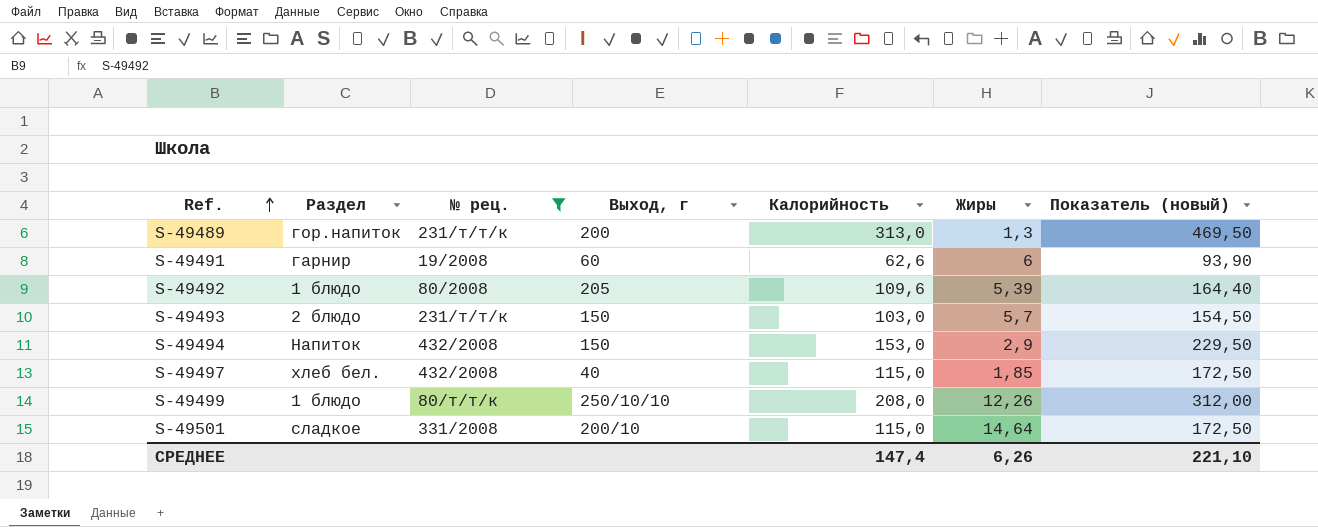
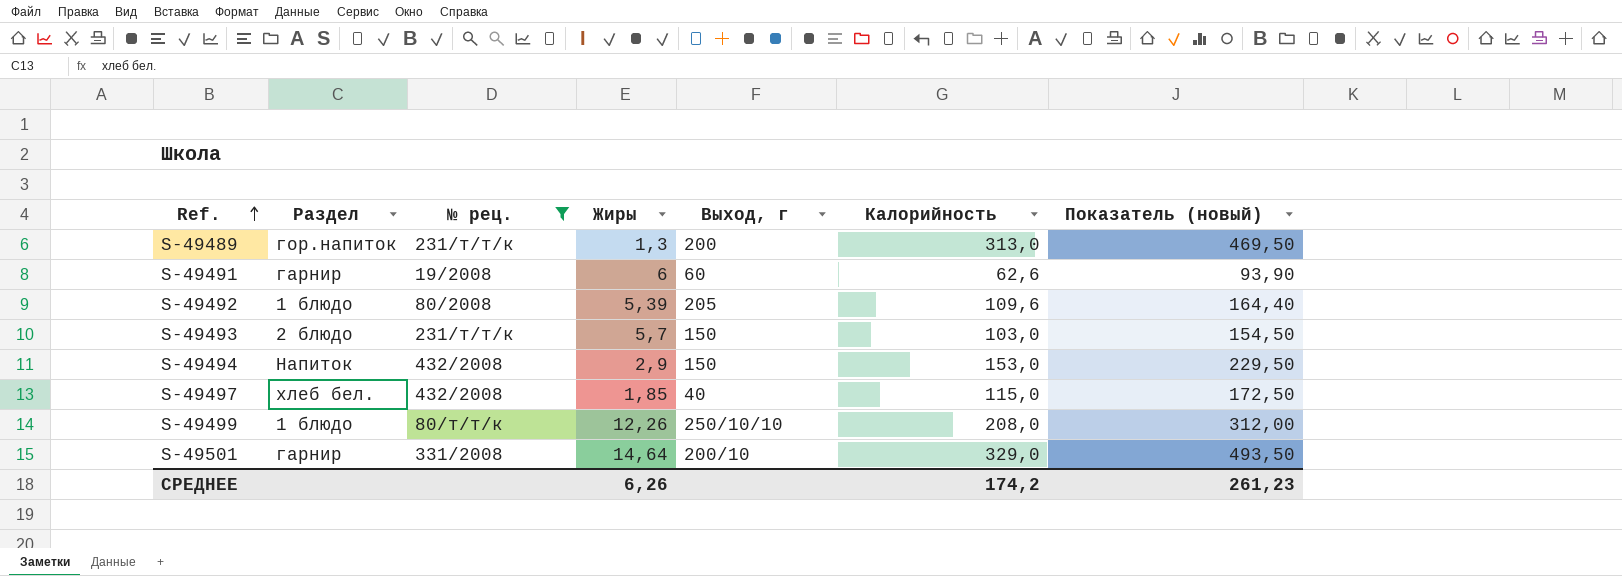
column Жиры | position: 6 -> 4
S-49501 | Раздел: сладкое -> гарнир
S-49501 | Калорийность: 115,0 -> 329,0
S-49501 | Показатель (новый): 172,50 -> 493,50
СРЕДНЕЕ | Калорийность: 147,4 -> 174,2
СРЕДНЕЕ | Показатель (новый): 221,10 -> 261,23

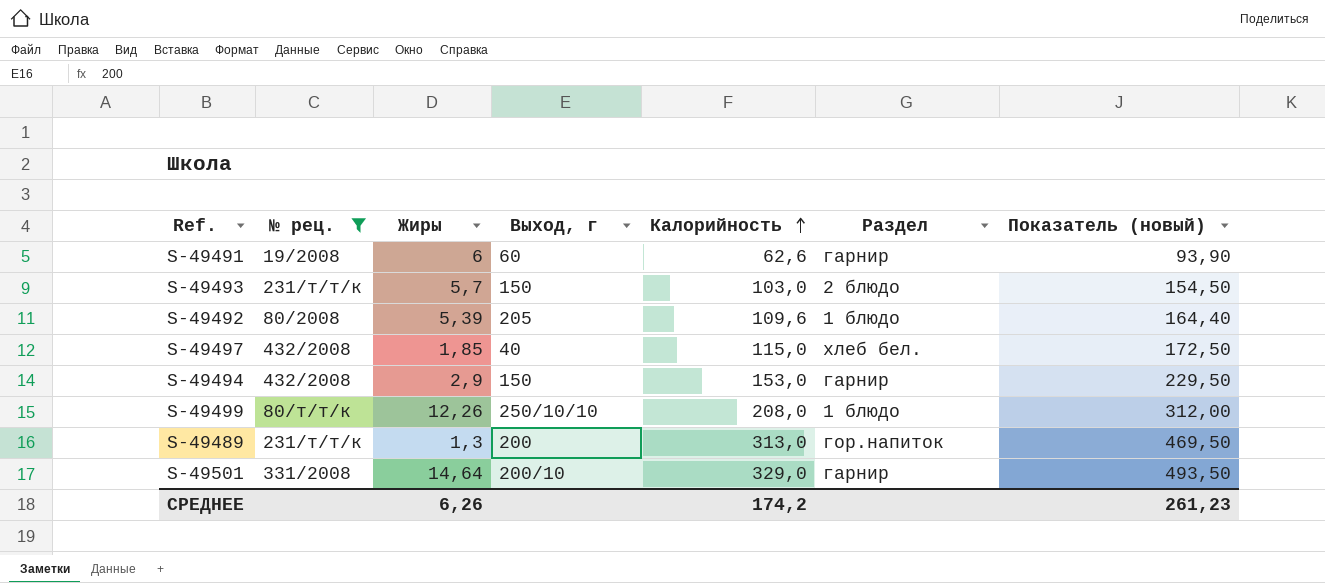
row order: Ref. ascending -> Калорийность ascending
column Раздел | position: 2 -> 6
S-49494 | Раздел: Напиток -> гарнир

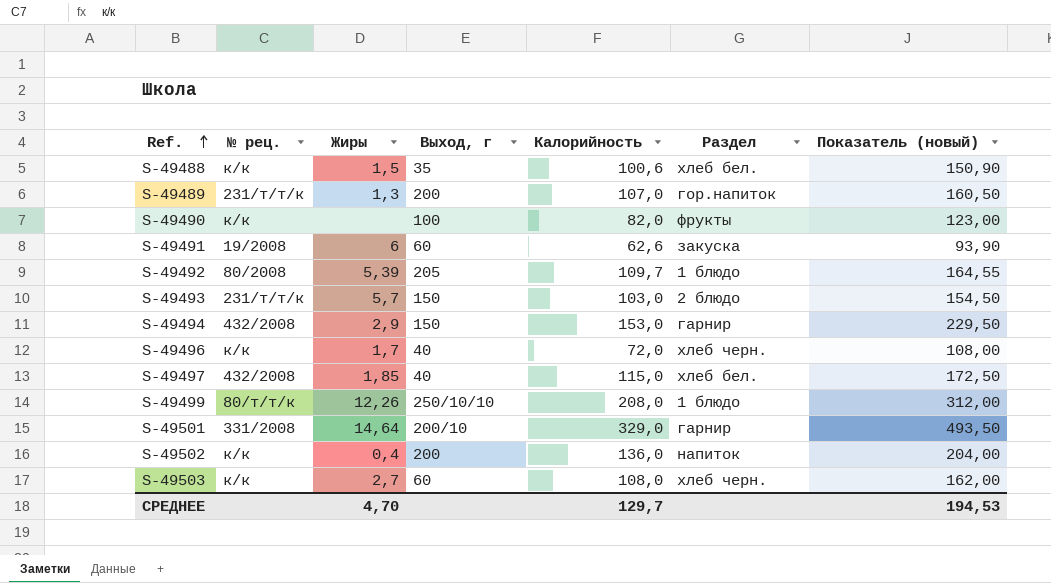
filter: № рец. != к/к -> none
row order: Калорийность ascending -> Ref. ascending
S-49489 | Калорийность: 313,0 -> 107,0
S-49489 | Показатель (новый): 469,50 -> 160,50
S-49491 | Раздел: гарнир -> закуска
S-49492 | Калорийность: 109,6 -> 109,7
S-49492 | Показатель (новый): 164,40 -> 164,55
СРЕДНЕЕ | Жиры: 6,26 -> 4,70
СРЕДНЕЕ | Калорийность: 174,2 -> 129,7
СРЕДНЕЕ | Показатель (новый): 261,23 -> 194,53

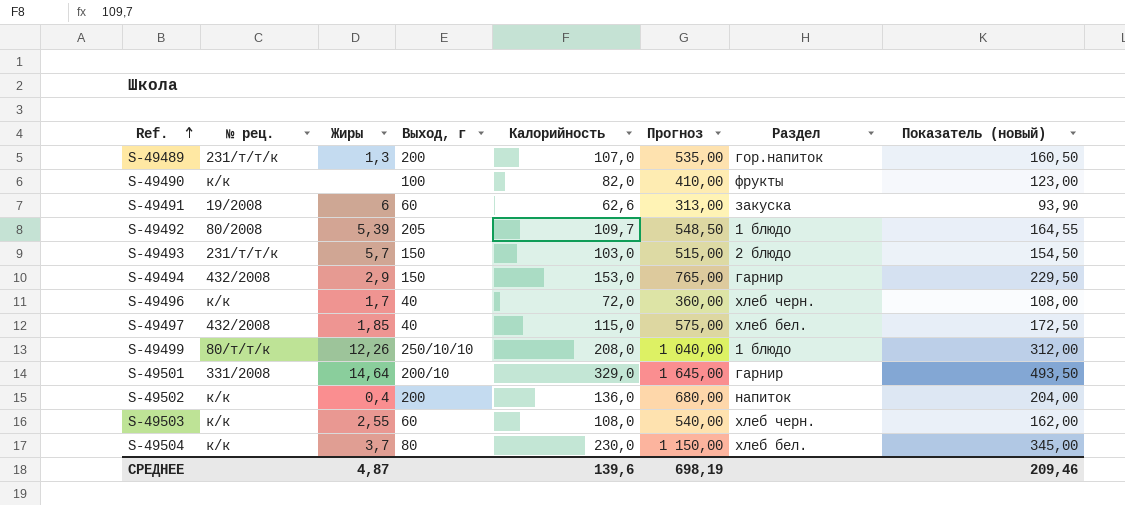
column Прогноз | formula: none -> [Калорийность] * 5
row S-49488: к/к | 1,5 | 35 | 100,6 | хлеб бел. | 150,90 -> none
S-49503 | Жиры: 2,7 -> 2,55
row S-49504: none -> к/к | 3,7 | 80 | 230,0 | 1 150,00 | хлеб бел. | 345,00
СРЕДНЕЕ | Жиры: 4,70 -> 4,87
СРЕДНЕЕ | Калорийность: 129,7 -> 139,6
СРЕДНЕЕ | Показатель (новый): 194,53 -> 209,46

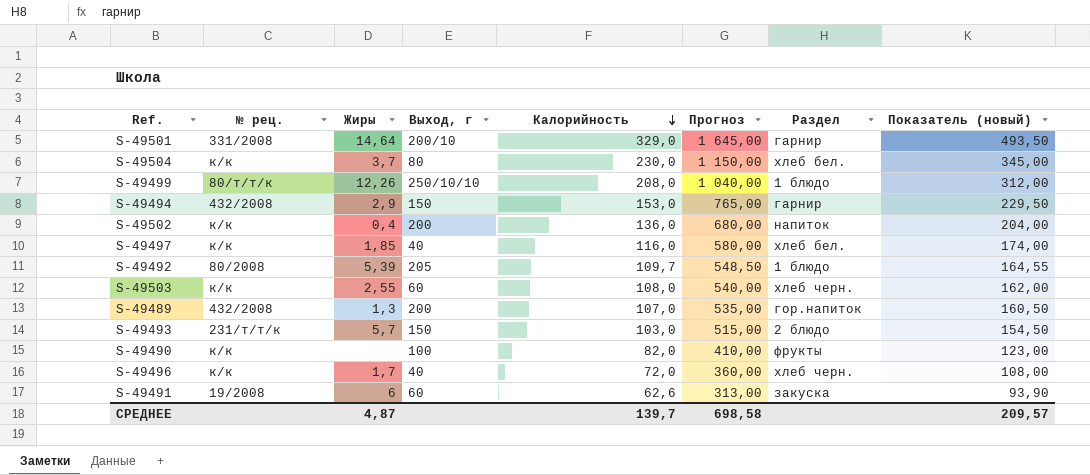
row order: Ref. ascending -> Калорийность descending
S-49497 | № рец.: 432/2008 -> к/к
S-49497 | Калорийность: 115,0 -> 116,0
S-49497 | Прогноз: 575,00 -> 580,00
S-49497 | Показатель (новый): 172,50 -> 174,00
S-49489 | № рец.: 231/т/т/к -> 432/2008
СРЕДНЕЕ | Калорийность: 139,6 -> 139,7
СРЕДНЕЕ | Прогноз: 698,19 -> 698,58
СРЕДНЕЕ | Показатель (новый): 209,46 -> 209,57

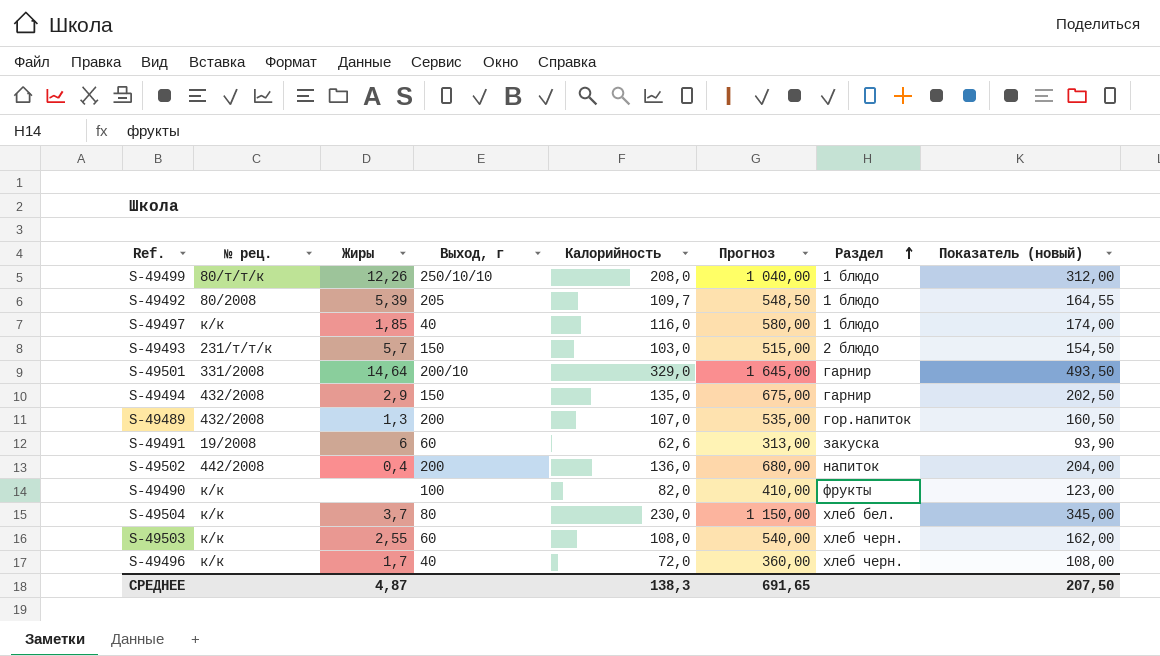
row order: Калорийность descending -> Раздел ascending
S-49497 | Раздел: хлеб бел. -> 1 блюдо
S-49494 | Калорийность: 153,0 -> 135,0
S-49494 | Прогноз: 765,00 -> 675,00
S-49494 | Показатель (новый): 229,50 -> 202,50
S-49502 | № рец.: к/к -> 442/2008
СРЕДНЕЕ | Калорийность: 139,7 -> 138,3
СРЕДНЕЕ | Прогноз: 698,58 -> 691,65
СРЕДНЕЕ | Показатель (новый): 209,57 -> 207,50

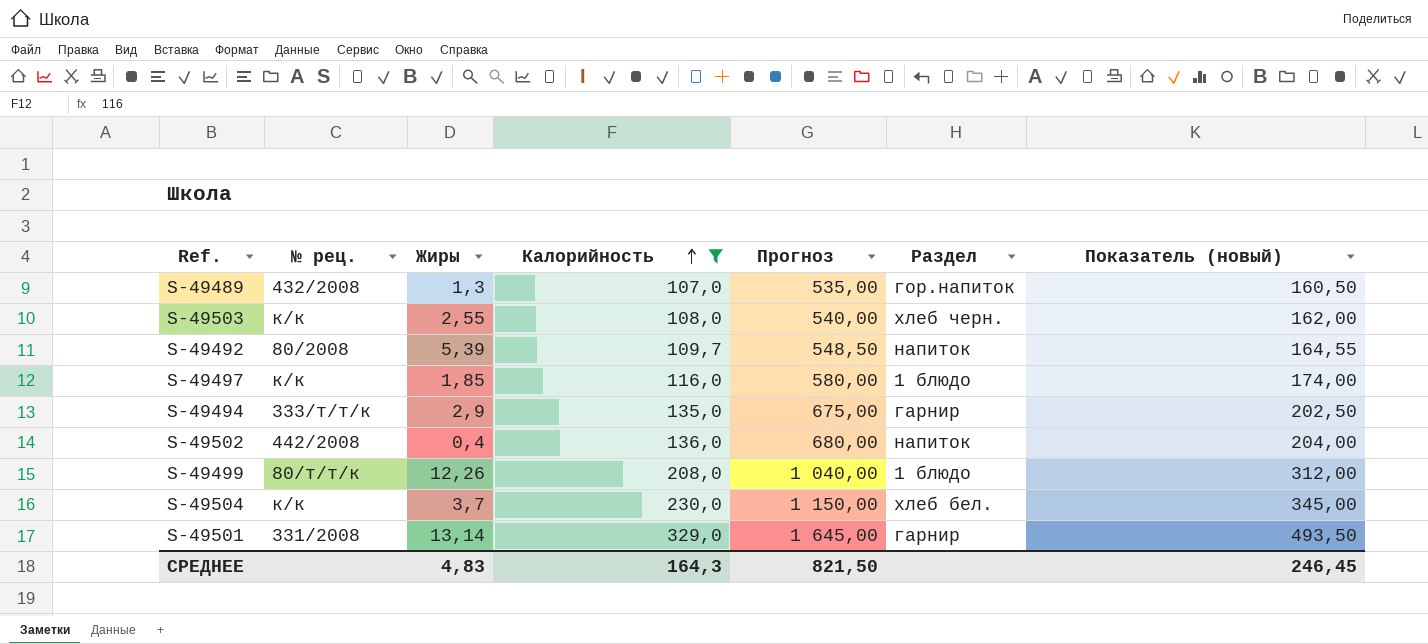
filter: none -> Калорийность >= 107,0
row order: Раздел ascending -> Калорийность ascending
column Выход, г | position: 4 -> none
S-49492 | Раздел: 1 блюдо -> напиток
S-49494 | № рец.: 432/2008 -> 333/т/т/к
S-49501 | Жиры: 14,64 -> 13,14
СРЕДНЕЕ | Жиры: 4,87 -> 4,83
СРЕДНЕЕ | Калорийность: 138,3 -> 164,3
СРЕДНЕЕ | Прогноз: 691,65 -> 821,50
СРЕДНЕЕ | Показатель (новый): 207,50 -> 246,45

